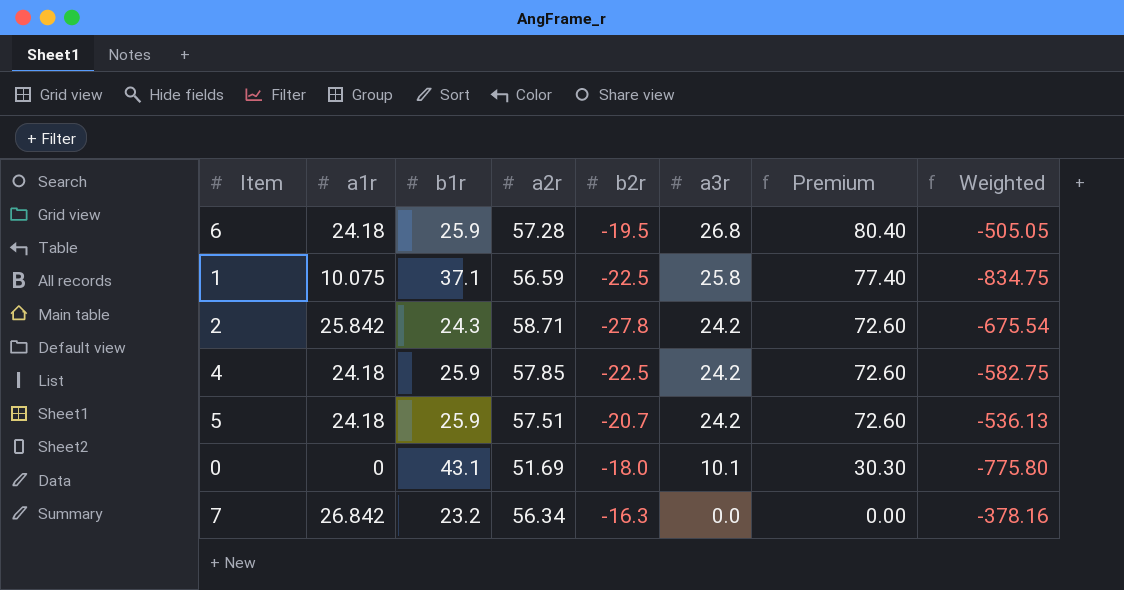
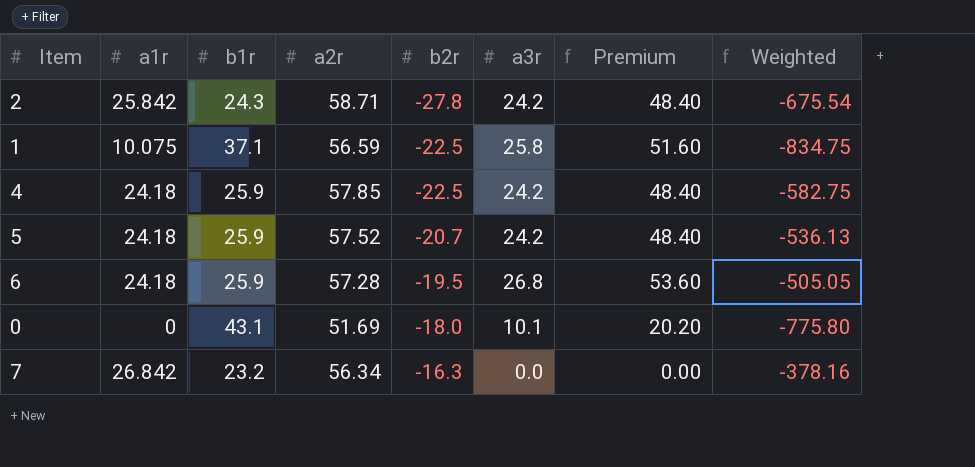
row order: a3r descending -> b2r ascending
column Premium | formula: [a3r] * 3 -> [a3r] * 2
5 | a2r: 57.51 -> 57.52

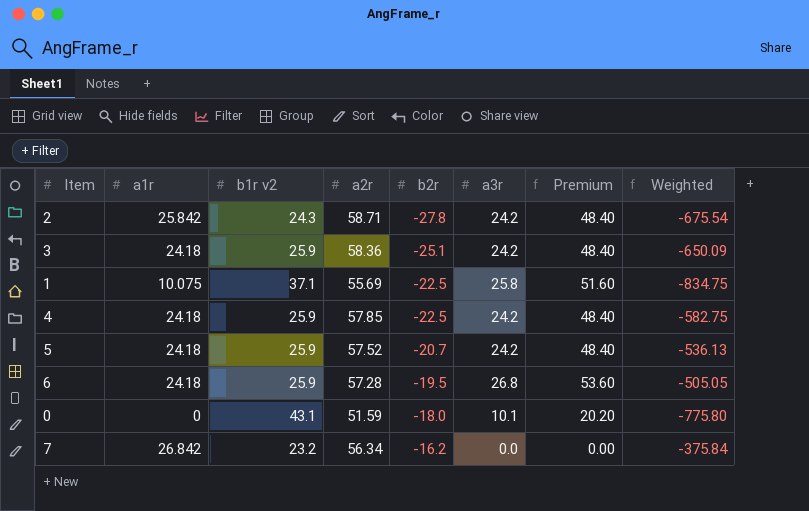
column name: b1r -> b1r v2
row 3: none -> 24.18 | 25.9 | 58.36 | -25.1 | 24.2 | 48.40 | -650.09
1 | a2r: 56.59 -> 55.69
0 | a2r: 51.69 -> 51.59
7 | b2r: -16.3 -> -16.2
7 | Weighted: -378.16 -> -375.84

